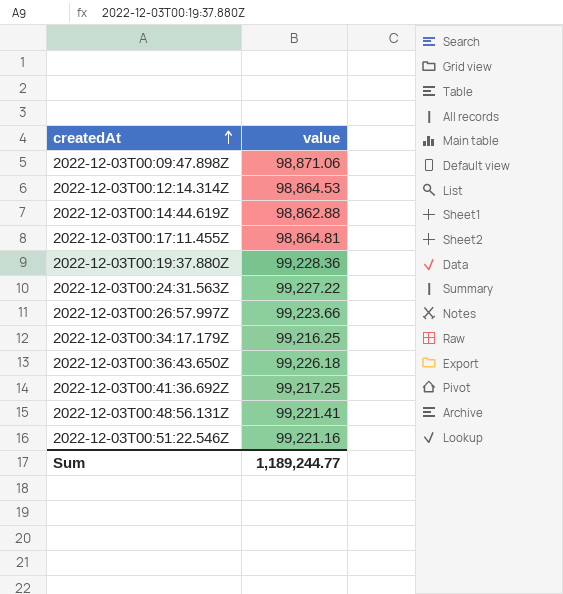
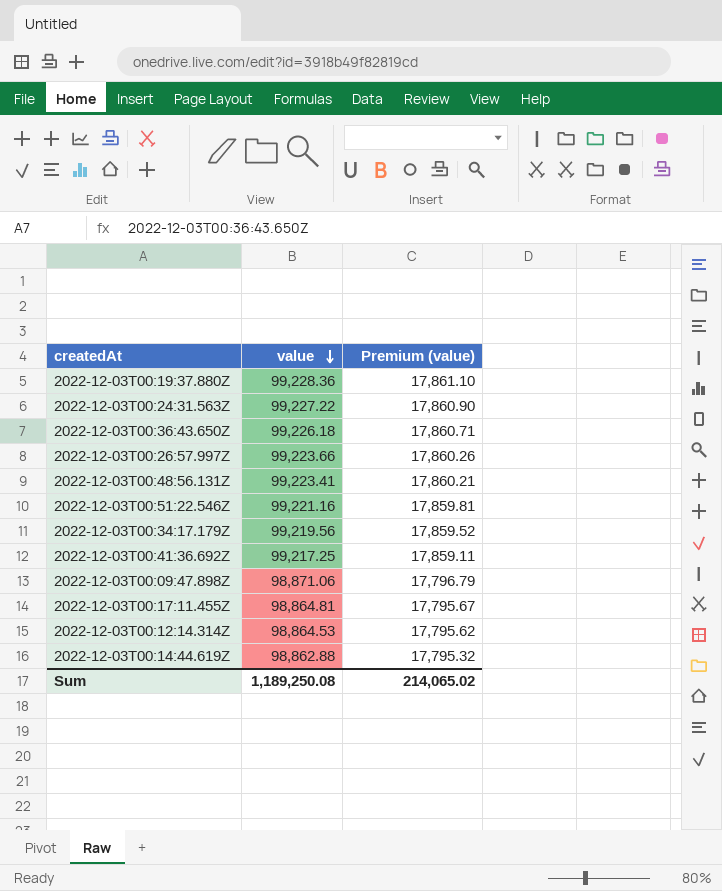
row order: createdAt ascending -> value descending
column Premium (value) | formula: none -> [value] * 0.18
2022-12-03T00:48:56.131Z | value: 99,221.41 -> 99,223.41
2022-12-03T00:34:17.179Z | value: 99,216.25 -> 99,219.56
Sum | value: 1,189,244.77 -> 1,189,250.08

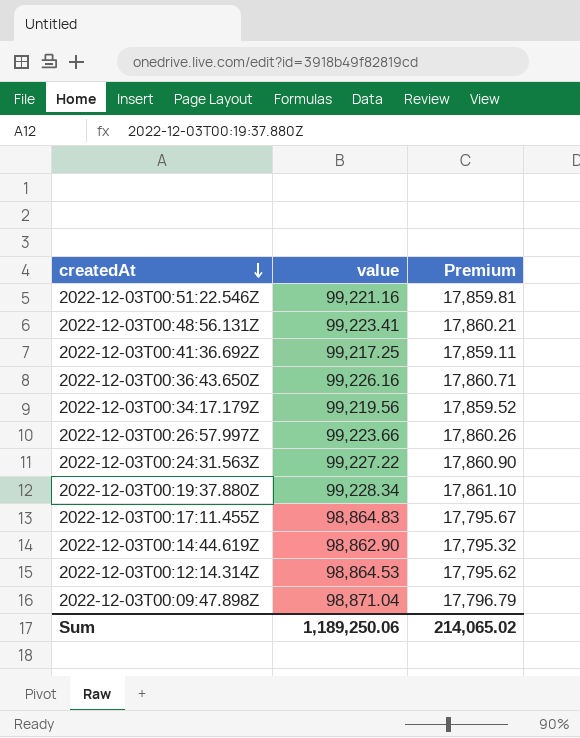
row order: value descending -> createdAt descending
column name: Premium (value) -> Premium
2022-12-03T00:36:43.650Z | value: 99,226.18 -> 99,226.16
2022-12-03T00:19:37.880Z | value: 99,228.36 -> 99,228.34
2022-12-03T00:17:11.455Z | value: 98,864.81 -> 98,864.83
2022-12-03T00:14:44.619Z | value: 98,862.88 -> 98,862.90
2022-12-03T00:09:47.898Z | value: 98,871.06 -> 98,871.04
Sum | value: 1,189,250.08 -> 1,189,250.06

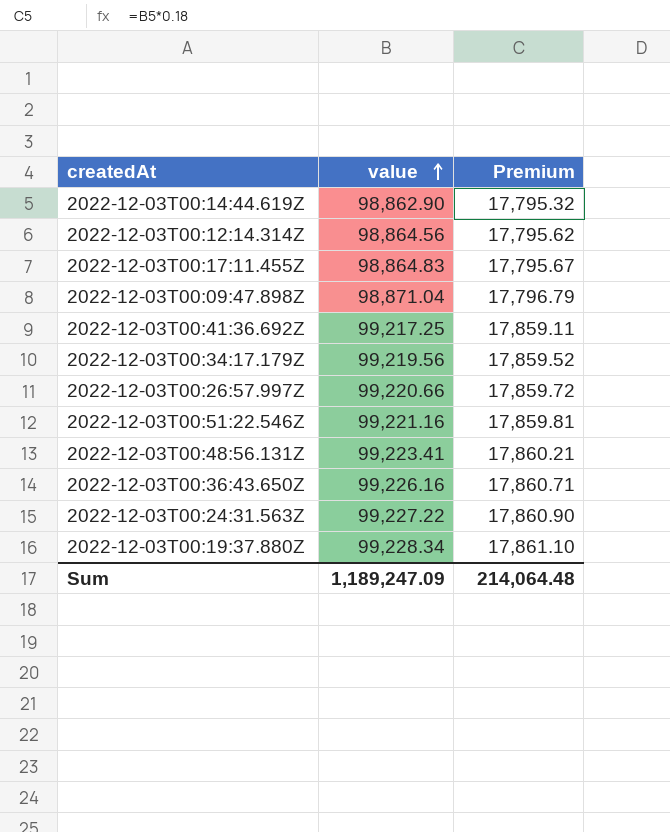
row order: createdAt descending -> value ascending
2022-12-03T00:12:14.314Z | value: 98,864.53 -> 98,864.56
2022-12-03T00:26:57.997Z | value: 99,223.66 -> 99,220.66
2022-12-03T00:26:57.997Z | Premium: 17,860.26 -> 17,859.72
Sum | value: 1,189,250.06 -> 1,189,247.09
Sum | Premium: 214,065.02 -> 214,064.48

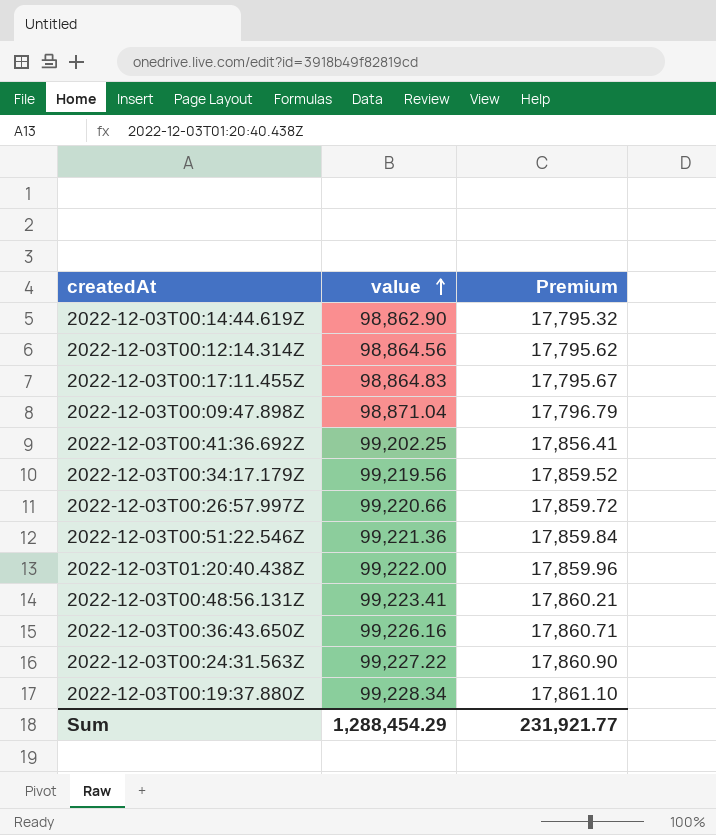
2022-12-03T00:41:36.692Z | value: 99,217.25 -> 99,202.25
2022-12-03T00:41:36.692Z | Premium: 17,859.11 -> 17,856.41
2022-12-03T00:51:22.546Z | value: 99,221.16 -> 99,221.36
2022-12-03T00:51:22.546Z | Premium: 17,859.81 -> 17,859.84
row 2022-12-03T01:20:40.438Z: none -> 99,222.00 | 17,859.96
Sum | value: 1,189,247.09 -> 1,288,454.29
Sum | Premium: 214,064.48 -> 231,921.77

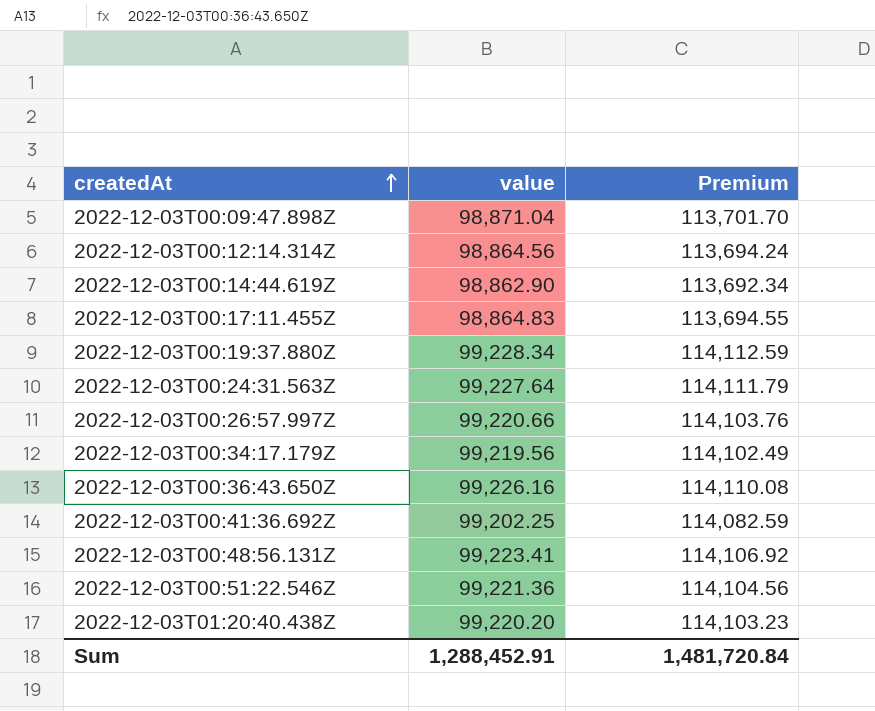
row order: value ascending -> createdAt ascending
column Premium | formula: [value] * 0.18 -> [value] * 1.15
2022-12-03T00:24:31.563Z | value: 99,227.22 -> 99,227.64
2022-12-03T01:20:40.438Z | value: 99,222.00 -> 99,220.20
Sum | value: 1,288,454.29 -> 1,288,452.91
Sum | Premium: 231,921.77 -> 1,481,720.84

